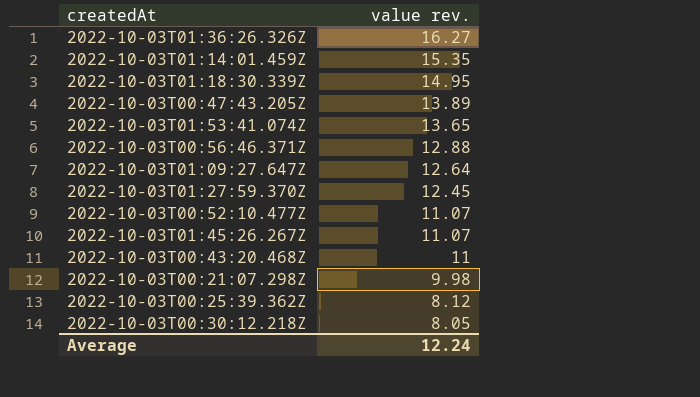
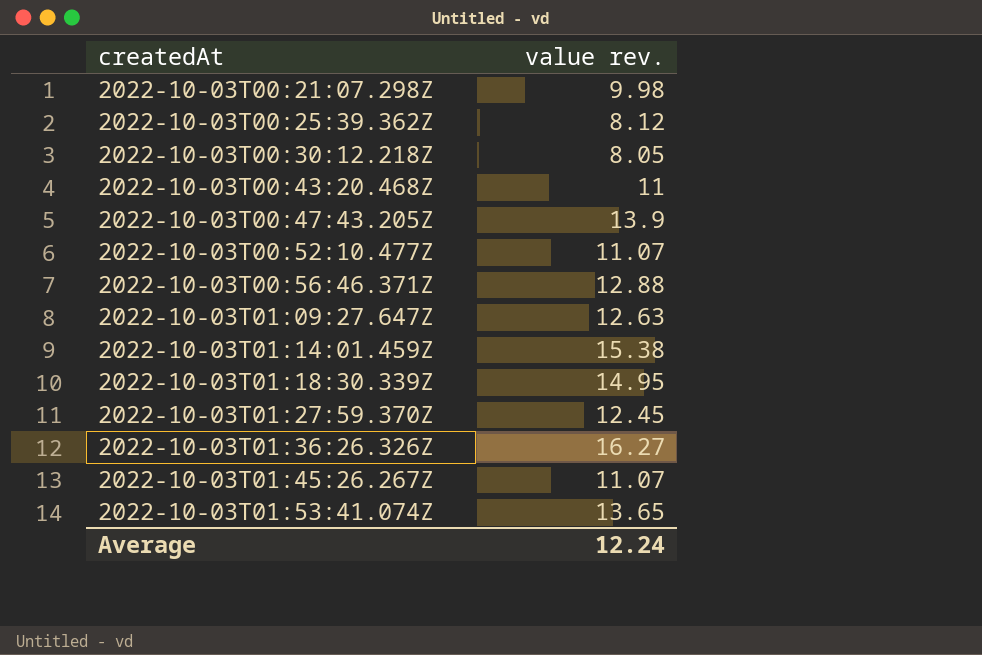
row order: value rev. descending -> createdAt ascending
2022-10-03T00:47:43.205Z | value rev.: 13.89 -> 13.9
2022-10-03T01:09:27.647Z | value rev.: 12.64 -> 12.63
2022-10-03T01:14:01.459Z | value rev.: 15.35 -> 15.38

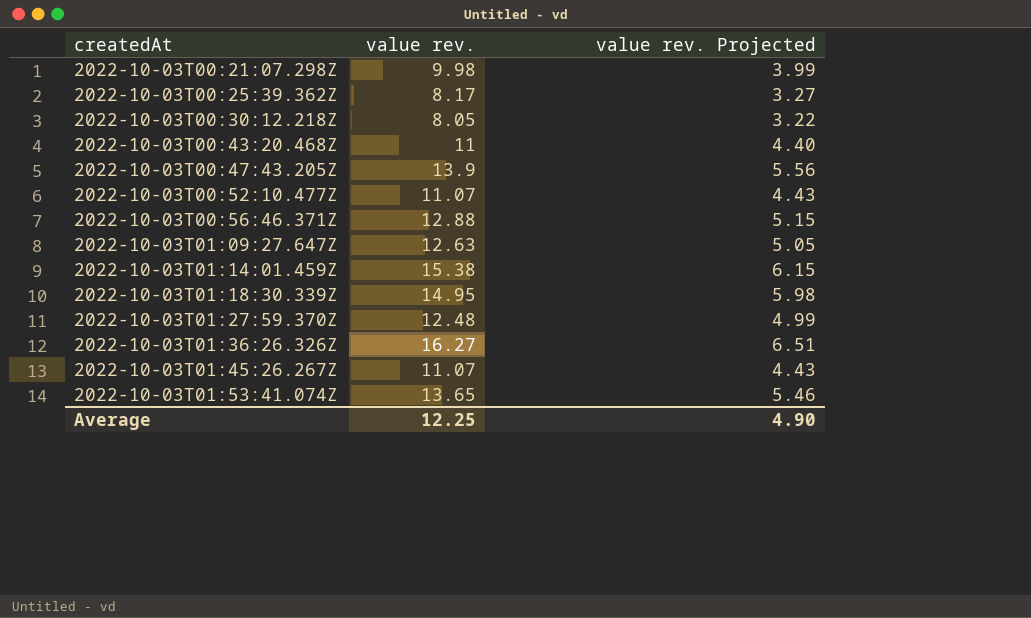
column value rev. Projected | formula: none -> [value rev.] * 0.4
2022-10-03T00:25:39.362Z | value rev.: 8.12 -> 8.17
2022-10-03T01:27:59.370Z | value rev.: 12.45 -> 12.48
Average | value rev.: 12.24 -> 12.25

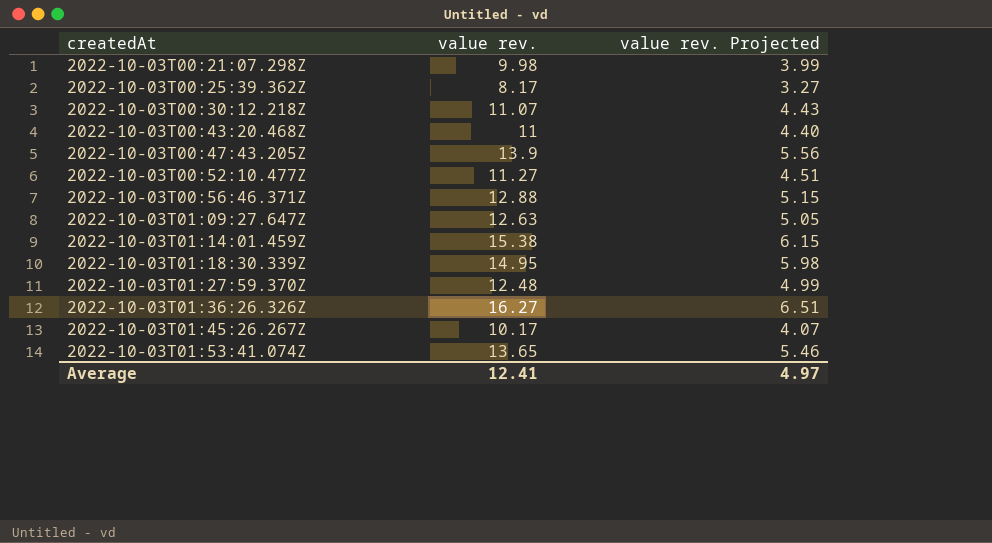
2022-10-03T00:30:12.218Z | value rev.: 8.05 -> 11.07
2022-10-03T00:30:12.218Z | value rev. Projected: 3.22 -> 4.43
2022-10-03T00:52:10.477Z | value rev.: 11.07 -> 11.27
2022-10-03T00:52:10.477Z | value rev. Projected: 4.43 -> 4.51
2022-10-03T01:45:26.267Z | value rev.: 11.07 -> 10.17
2022-10-03T01:45:26.267Z | value rev. Projected: 4.43 -> 4.07
Average | value rev.: 12.25 -> 12.41
Average | value rev. Projected: 4.90 -> 4.97

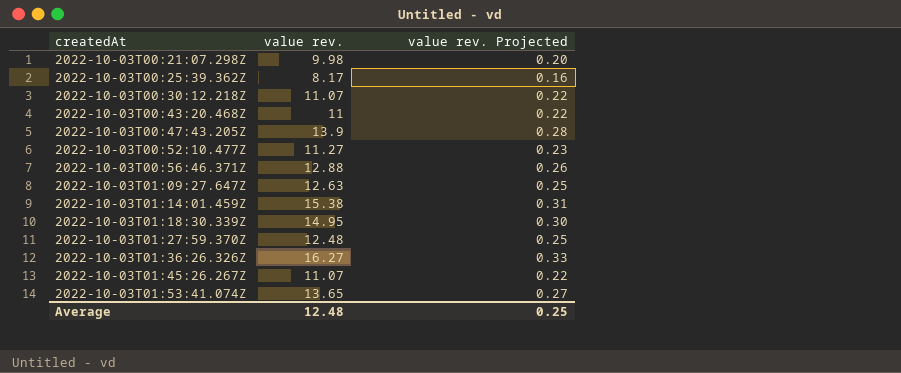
column value rev. Projected | formula: [value rev.] * 0.4 -> [value rev.] * 0.02
2022-10-03T01:45:26.267Z | value rev.: 10.17 -> 11.07
Average | value rev.: 12.41 -> 12.48
Average | value rev. Projected: 4.97 -> 0.25

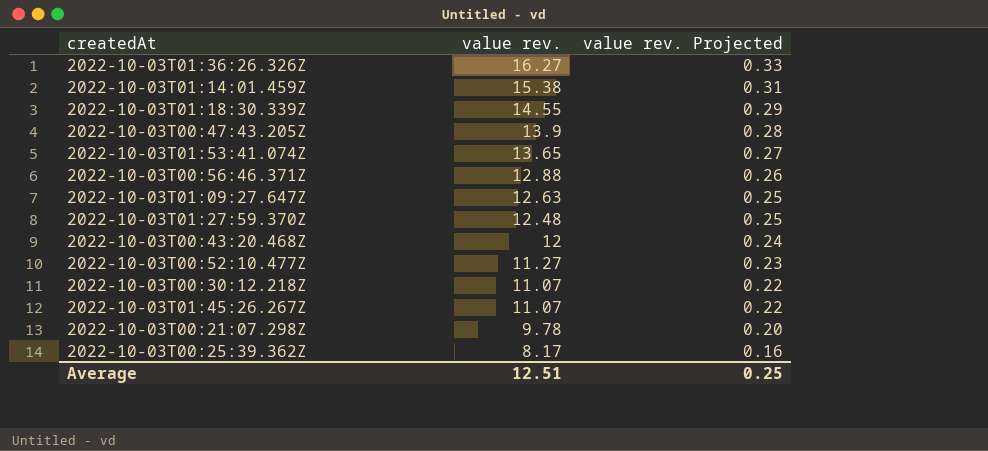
row order: createdAt ascending -> value rev. descending
2022-10-03T01:18:30.339Z | value rev.: 14.95 -> 14.55
2022-10-03T01:18:30.339Z | value rev. Projected: 0.30 -> 0.29
2022-10-03T00:43:20.468Z | value rev.: 11 -> 12
2022-10-03T00:43:20.468Z | value rev. Projected: 0.22 -> 0.24
2022-10-03T00:21:07.298Z | value rev.: 9.98 -> 9.78
Average | value rev.: 12.48 -> 12.51

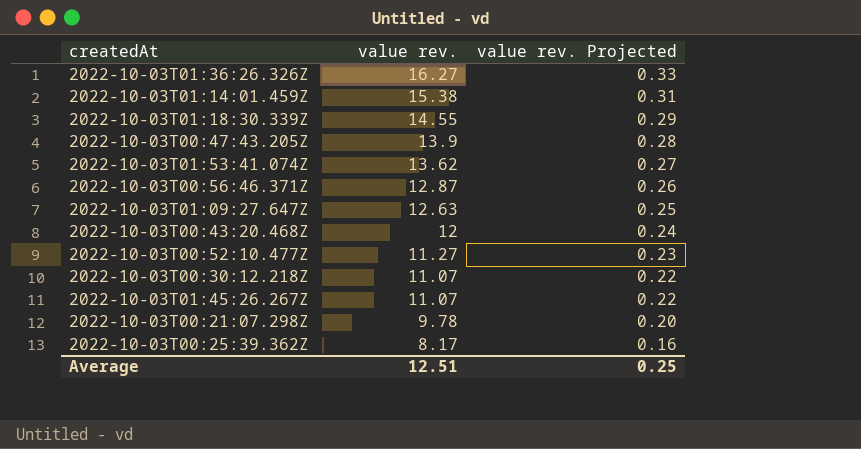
row 2022-10-03T01:27:59.370Z: 12.48 | 0.25 -> none
2022-10-03T01:53:41.074Z | value rev.: 13.65 -> 13.62
2022-10-03T00:56:46.371Z | value rev.: 12.88 -> 12.87

